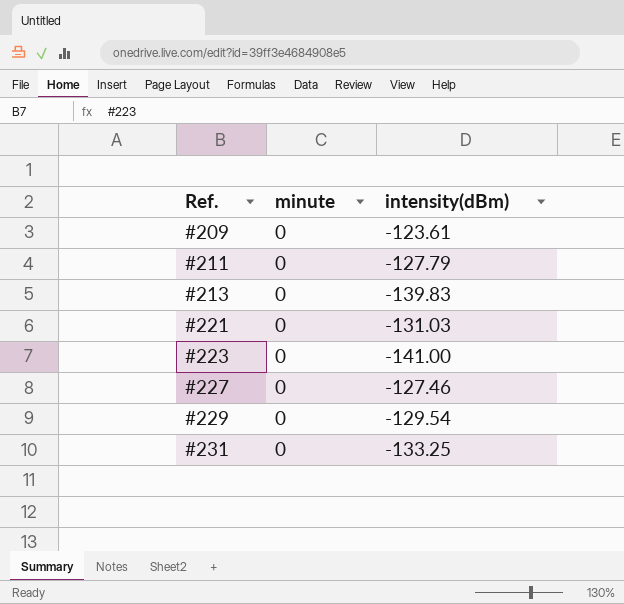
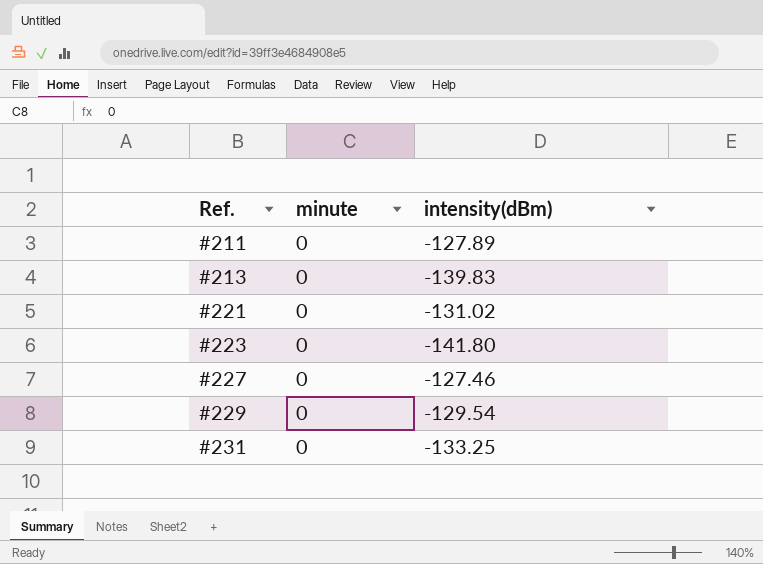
row #209: 0 | -123.61 -> none
#211 | intensity(dBm): -127.79 -> -127.89
#221 | intensity(dBm): -131.03 -> -131.02
#223 | intensity(dBm): -141.00 -> -141.80

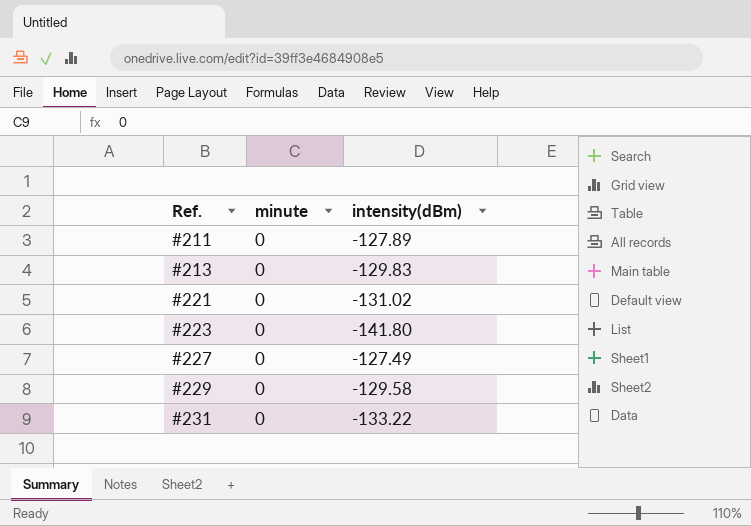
#213 | intensity(dBm): -139.83 -> -129.83
#227 | intensity(dBm): -127.46 -> -127.49
#229 | intensity(dBm): -129.54 -> -129.58
#231 | intensity(dBm): -133.25 -> -133.22

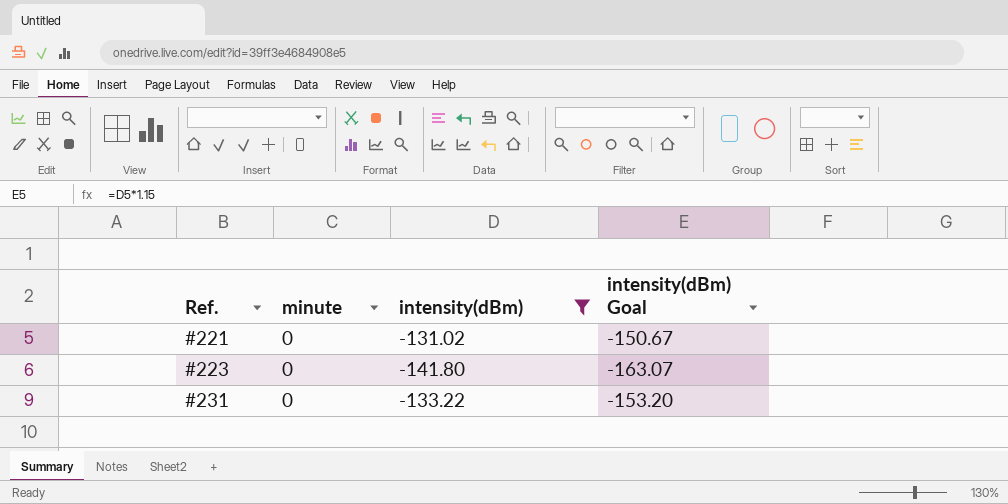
filter: none -> intensity(dBm) <= -131.02
column intensity(dBm) Goal | formula: none -> [intensity(dBm)] * 1.15

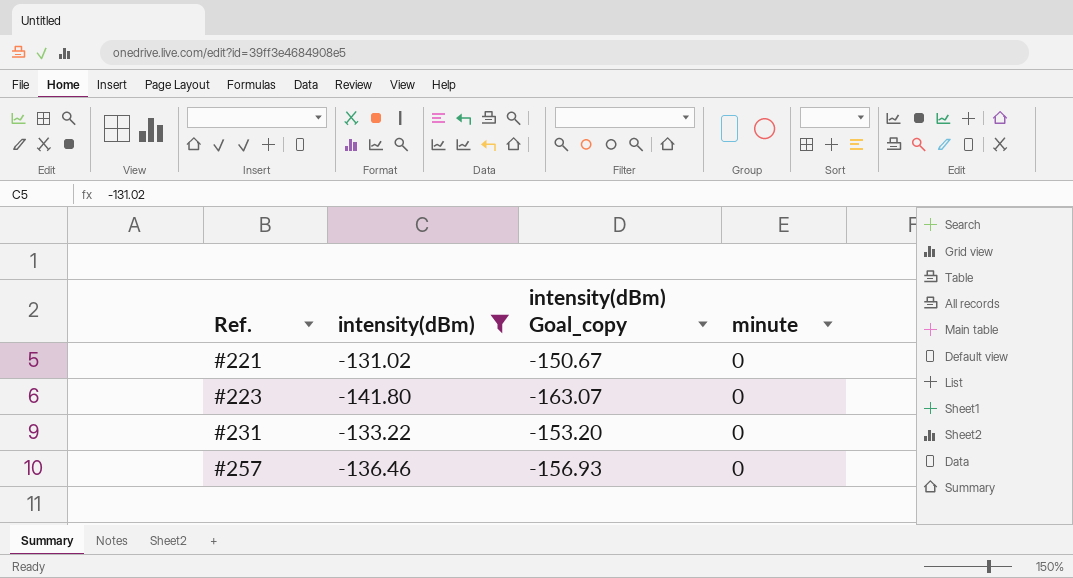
column name: intensity(dBm) Goal -> intensity(dBm) Goal_copy
column minute | position: 2 -> 4
row #257: none -> -136.46 | -156.93 | 0

